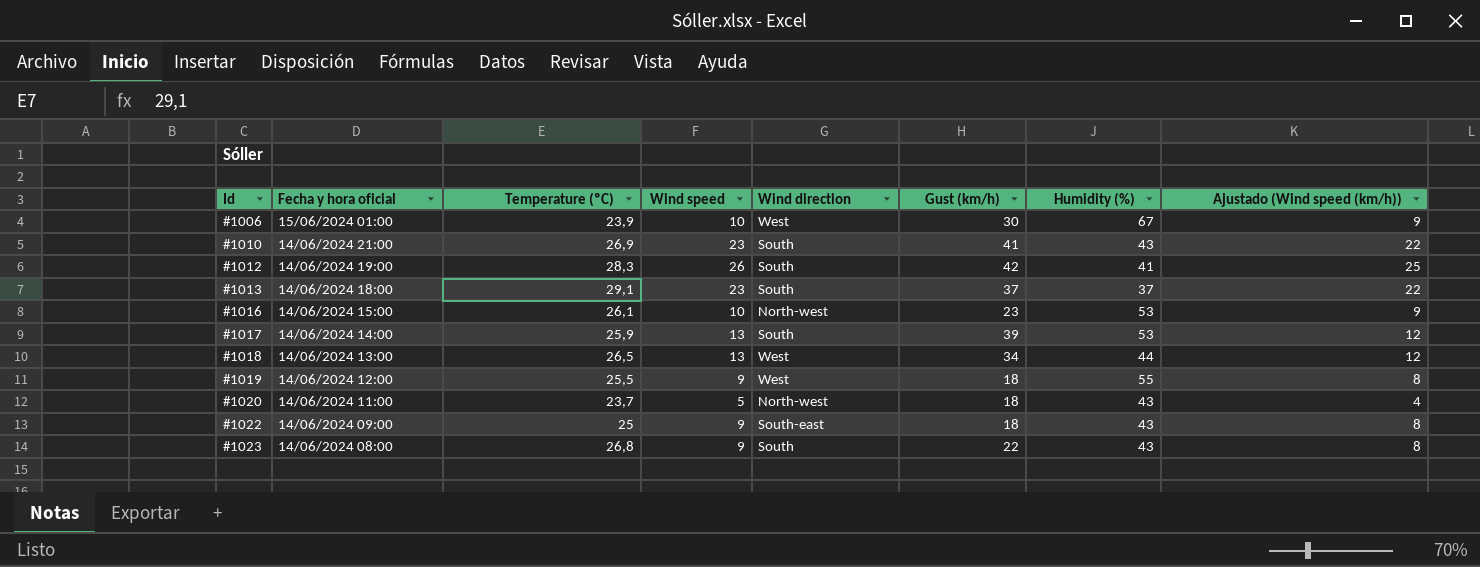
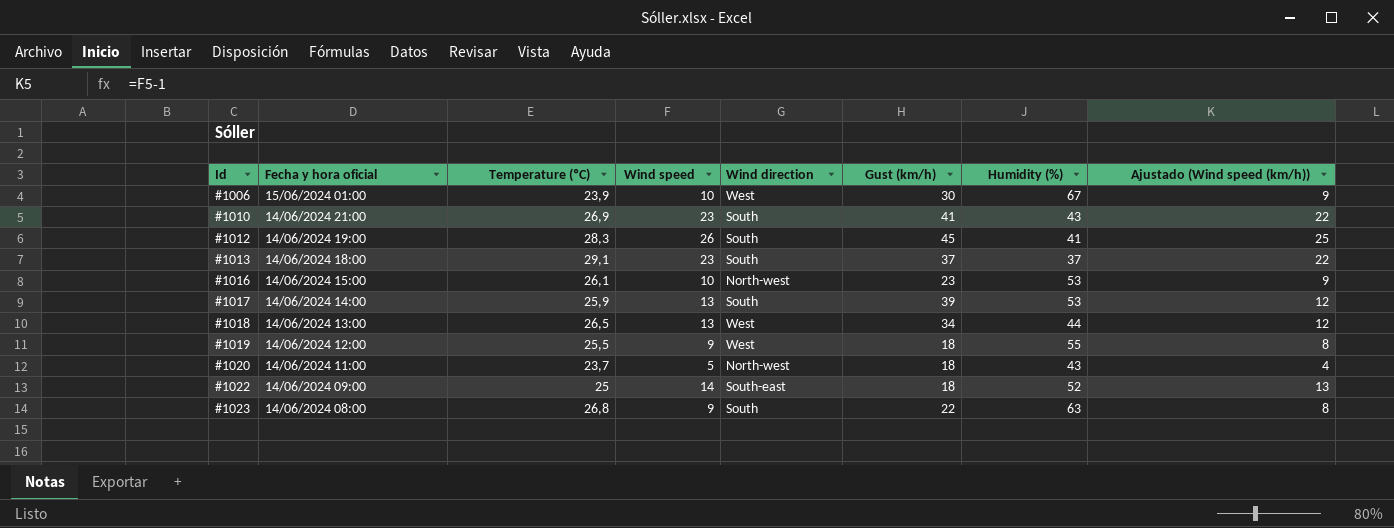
#1012 | Gust (km/h): 42 -> 45
#1022 | Wind speed: 9 -> 14
#1022 | Humidity (%): 43 -> 52
#1022 | Ajustado (Wind speed (km/h)): 8 -> 13
#1023 | Humidity (%): 43 -> 63

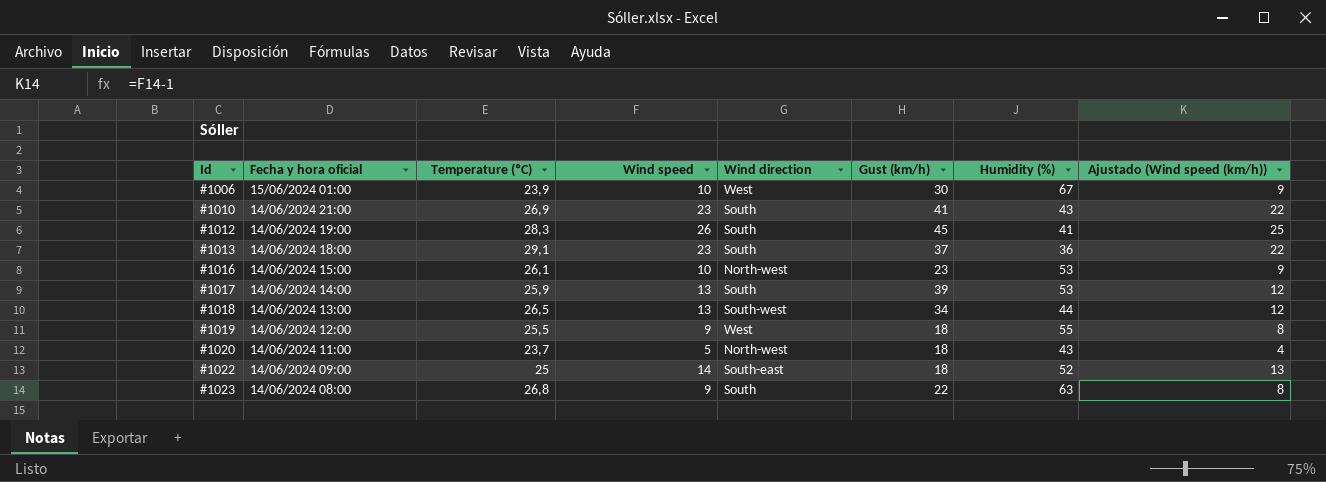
#1013 | Humidity (%): 37 -> 36
#1018 | Wind direction: West -> South-west

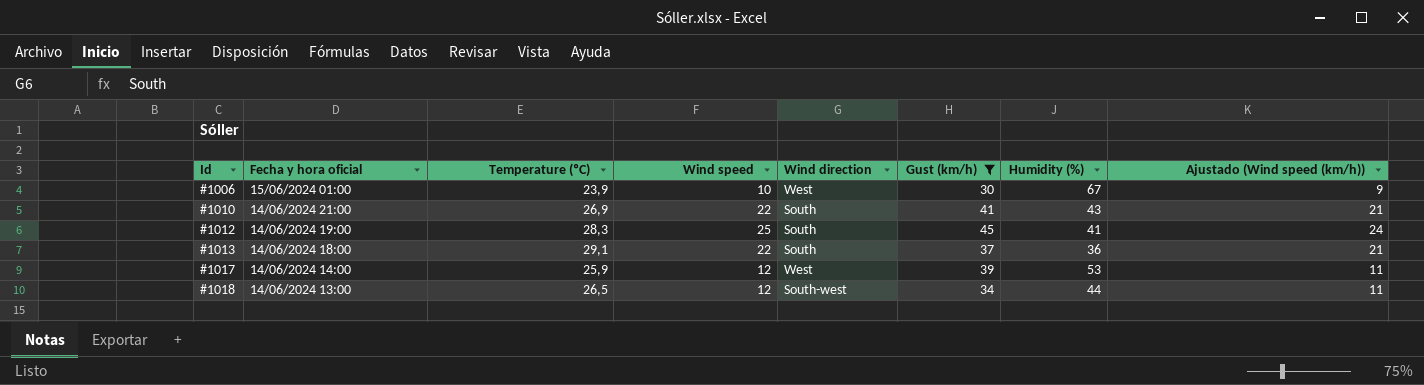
filter: none -> Gust (km/h) >= 30
#1010 | Wind speed: 23 -> 22
#1010 | Ajustado (Wind speed (km/h)): 22 -> 21
#1012 | Wind speed: 26 -> 25
#1012 | Ajustado (Wind speed (km/h)): 25 -> 24
#1013 | Wind speed: 23 -> 22
#1013 | Ajustado (Wind speed (km/h)): 22 -> 21
#1017 | Wind speed: 13 -> 12
#1017 | Wind direction: South -> West
#1017 | Ajustado (Wind speed (km/h)): 12 -> 11
#1018 | Wind speed: 13 -> 12
#1018 | Ajustado (Wind speed (km/h)): 12 -> 11

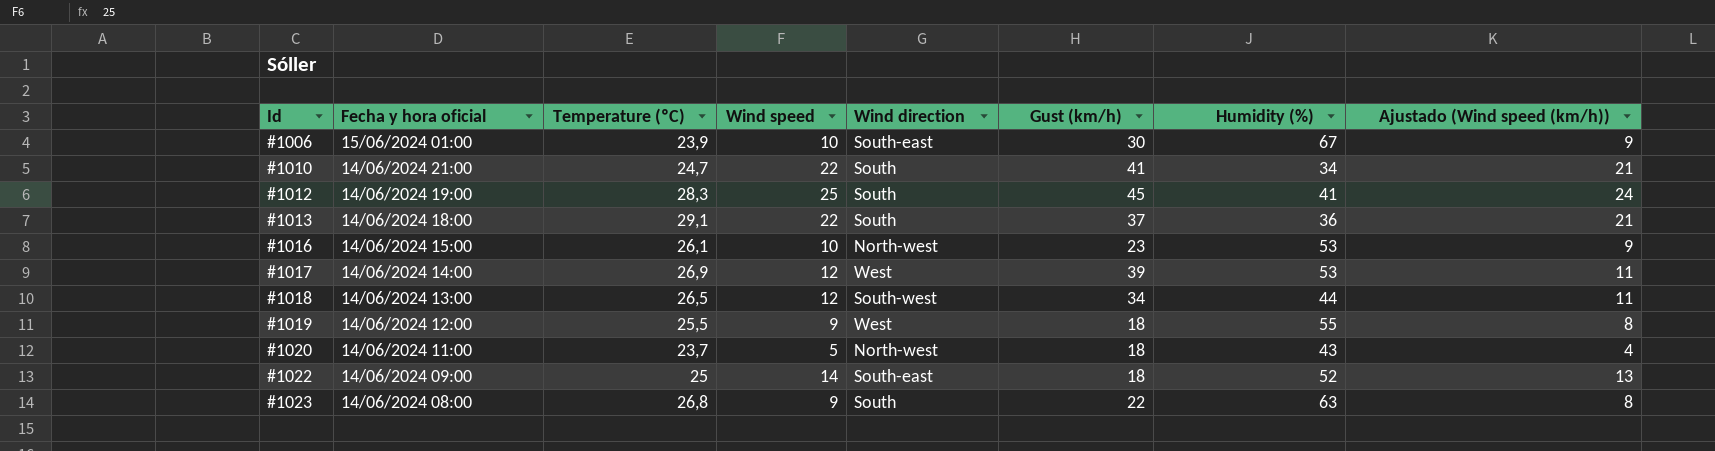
filter: Gust (km/h) >= 30 -> none
#1006 | Wind direction: West -> South-east
#1010 | Temperature (ºC): 26,9 -> 24,7
#1010 | Humidity (%): 43 -> 34
#1017 | Temperature (ºC): 25,9 -> 26,9

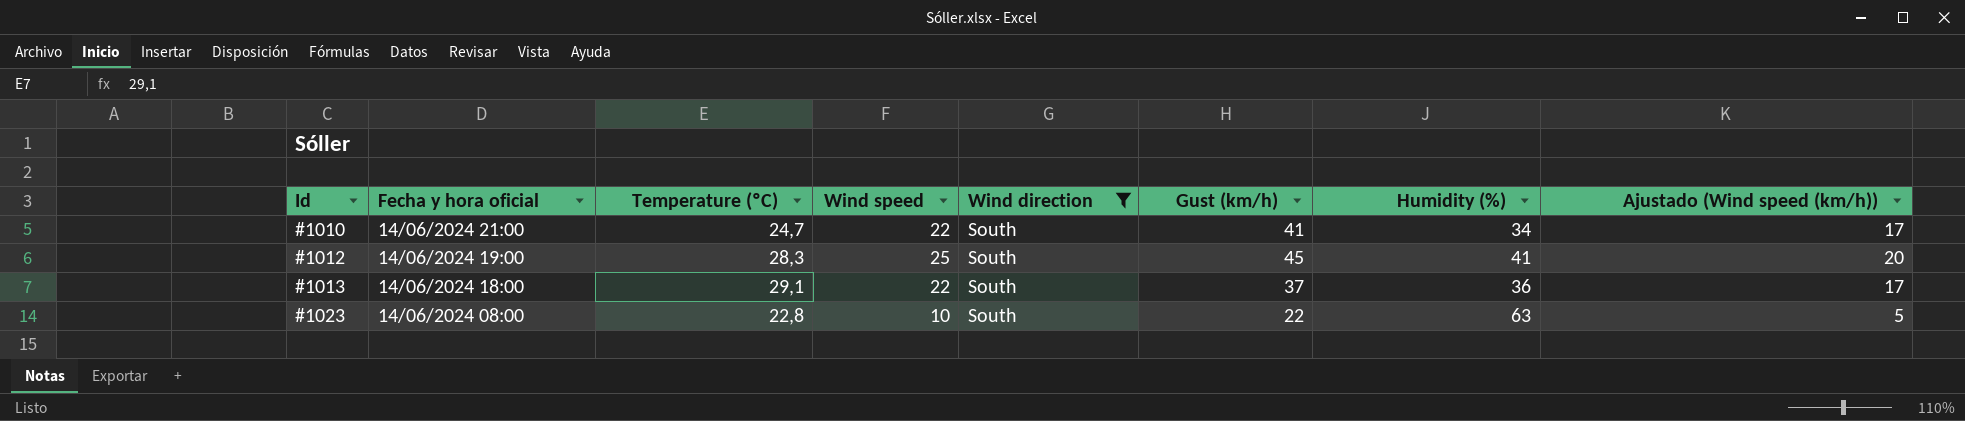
filter: none -> Wind direction = South
column Ajustado (Wind speed (km/h)) | formula: [Wind speed] - 1 -> [Wind speed] - 5
#1023 | Temperature (ºC): 26,8 -> 22,8
#1023 | Wind speed: 9 -> 10

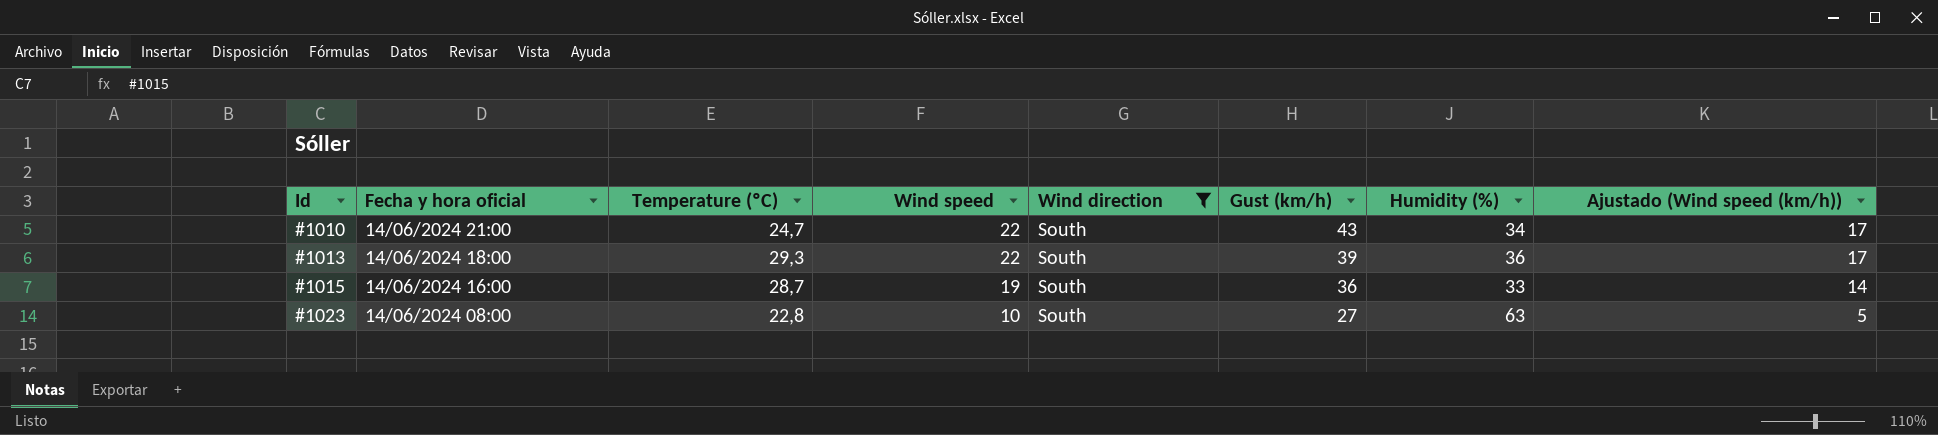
row #1012: 14/06/2024 19:00 | 28,3 | 25 | South | 45 | 41 | 20 -> none
#1010 | Gust (km/h): 41 -> 43
#1013 | Temperature (ºC): 29,1 -> 29,3
#1013 | Gust (km/h): 37 -> 39
row #1015: none -> 14/06/2024 16:00 | 28,7 | 19 | South | 36 | 33 | 14
#1023 | Gust (km/h): 22 -> 27

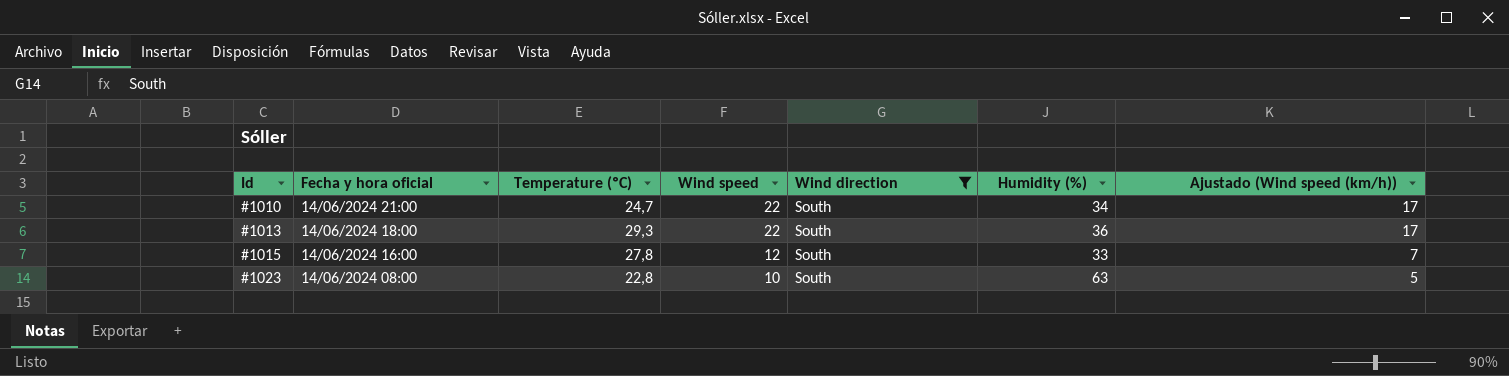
column Gust (km/h) | position: 6 -> none
#1015 | Temperature (ºC): 28,7 -> 27,8
#1015 | Wind speed: 19 -> 12
#1015 | Ajustado (Wind speed (km/h)): 14 -> 7

